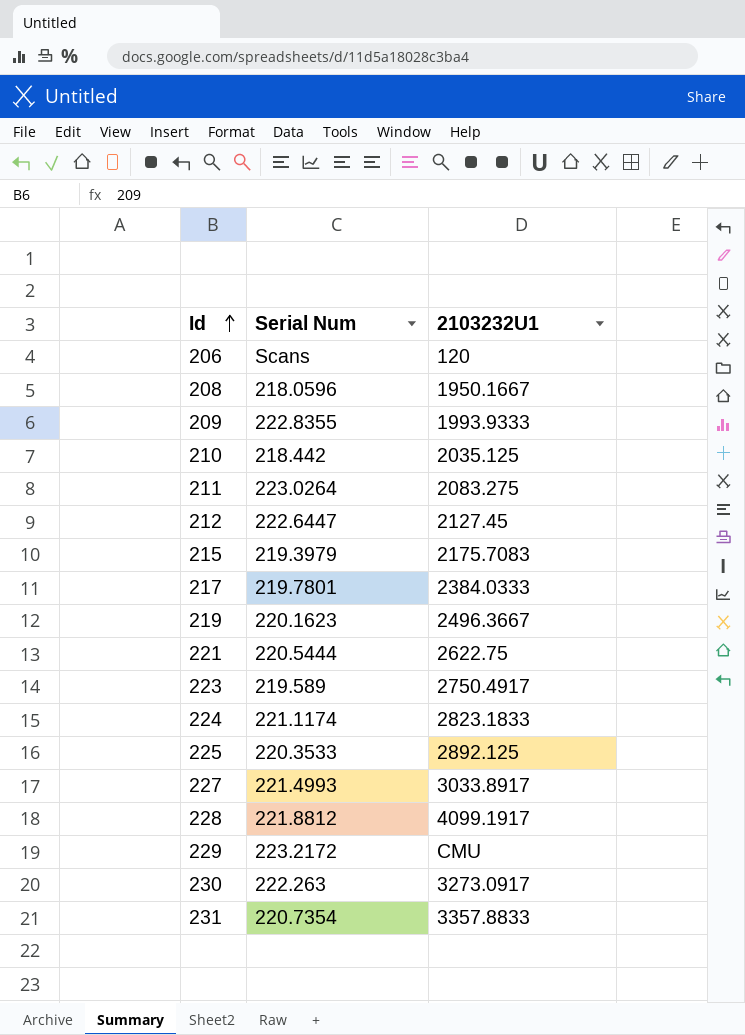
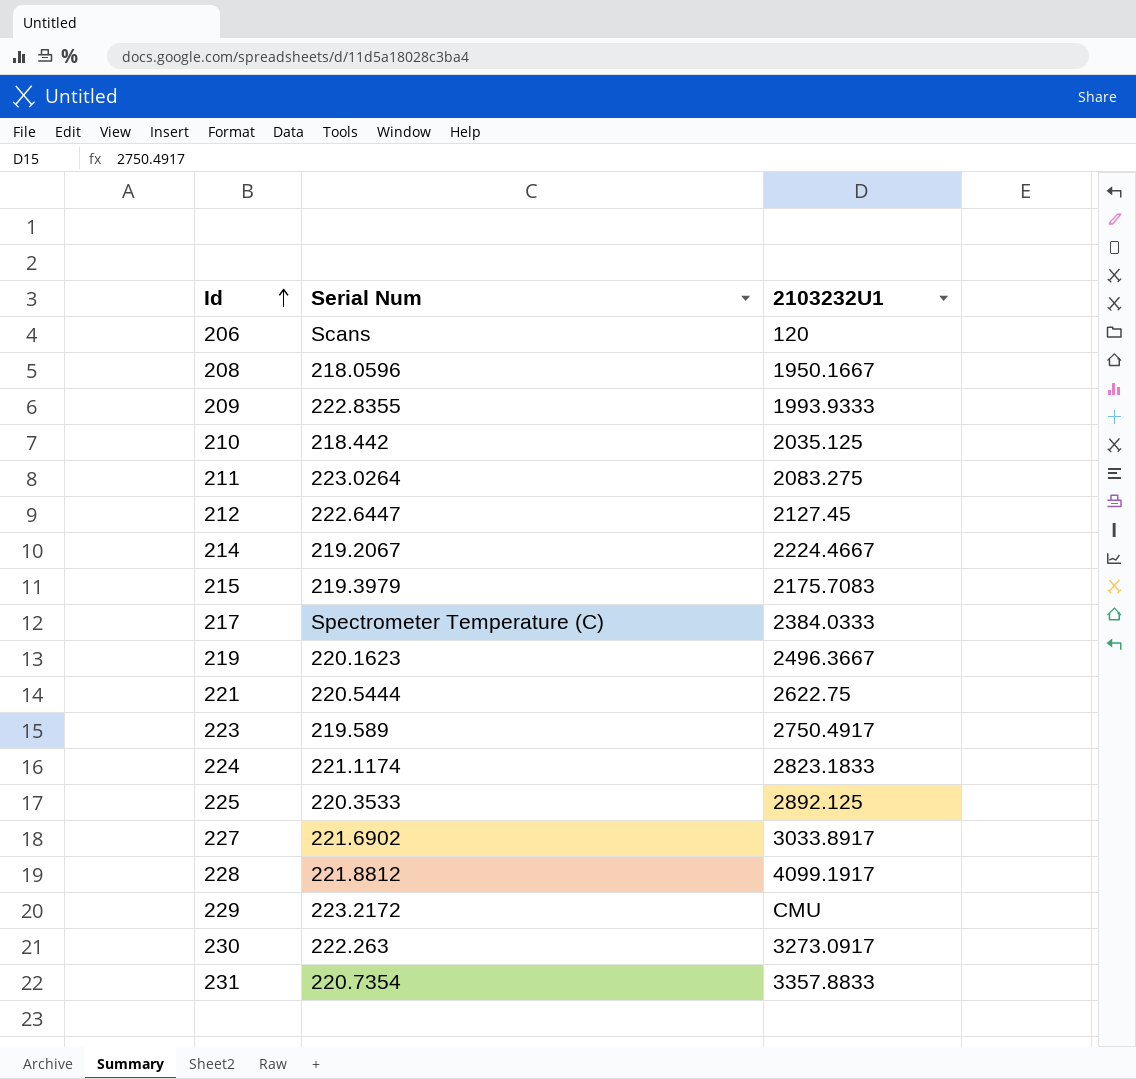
row 214: none -> 219.2067 | 2224.4667
217 | Serial Num: 219.7801 -> Spectrometer Temperature (C)
227 | Serial Num: 221.4993 -> 221.6902

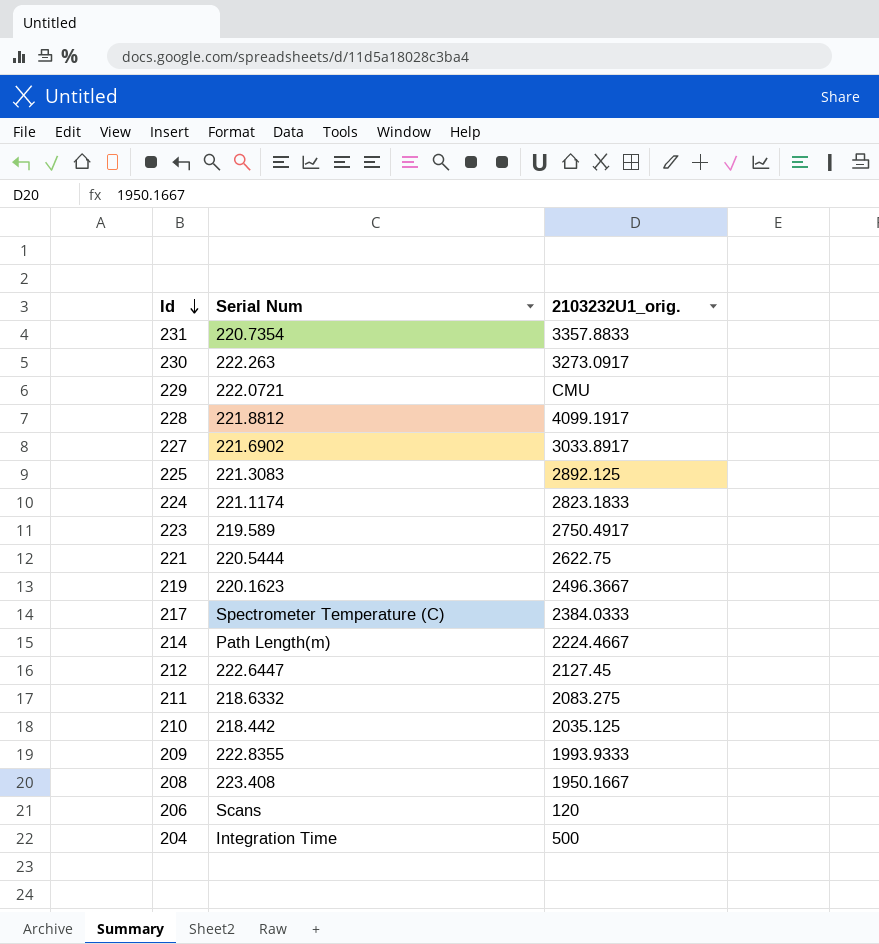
row order: Id ascending -> Id descending
column name: 2103232U1 -> 2103232U1_orig.
row 215: 219.3979 | 2175.7083 -> none
229 | Serial Num: 223.2172 -> 222.0721
225 | Serial Num: 220.3533 -> 221.3083
214 | Serial Num: 219.2067 -> Path Length(m)
211 | Serial Num: 223.0264 -> 218.6332
208 | Serial Num: 218.0596 -> 223.408
row 204: none -> Integration Time | 500

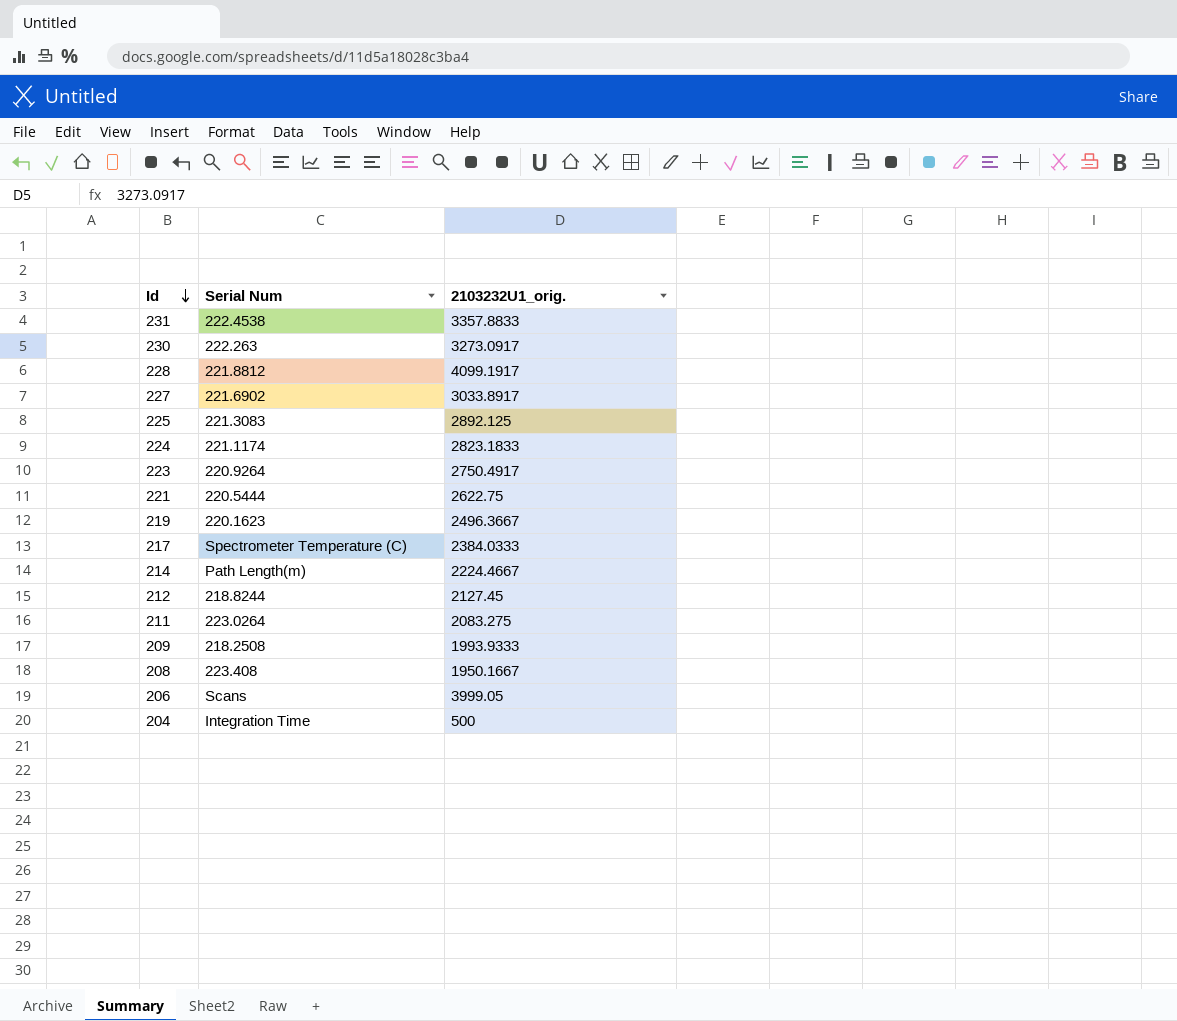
row 229: 222.0721 | CMU -> none
row 210: 218.442 | 2035.125 -> none
231 | Serial Num: 220.7354 -> 222.4538
223 | Serial Num: 219.589 -> 220.9264
212 | Serial Num: 222.6447 -> 218.8244
211 | Serial Num: 218.6332 -> 223.0264
209 | Serial Num: 222.8355 -> 218.2508
206 | 2103232U1_orig.: 120 -> 3999.05

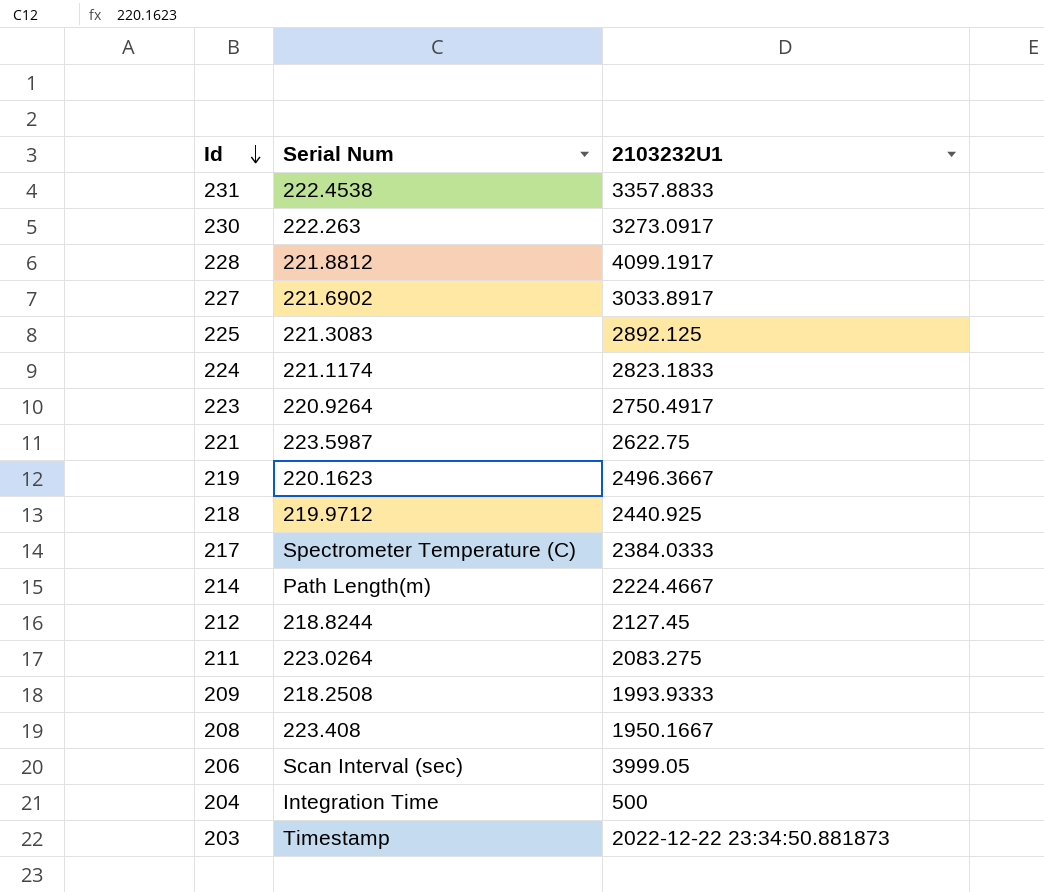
column name: 2103232U1_orig. -> 2103232U1
221 | Serial Num: 220.5444 -> 223.5987
row 218: none -> 219.9712 | 2440.925
206 | Serial Num: Scans -> Scan Interval (sec)
row 203: none -> Timestamp | 2022-12-22 23:34:50.881873

